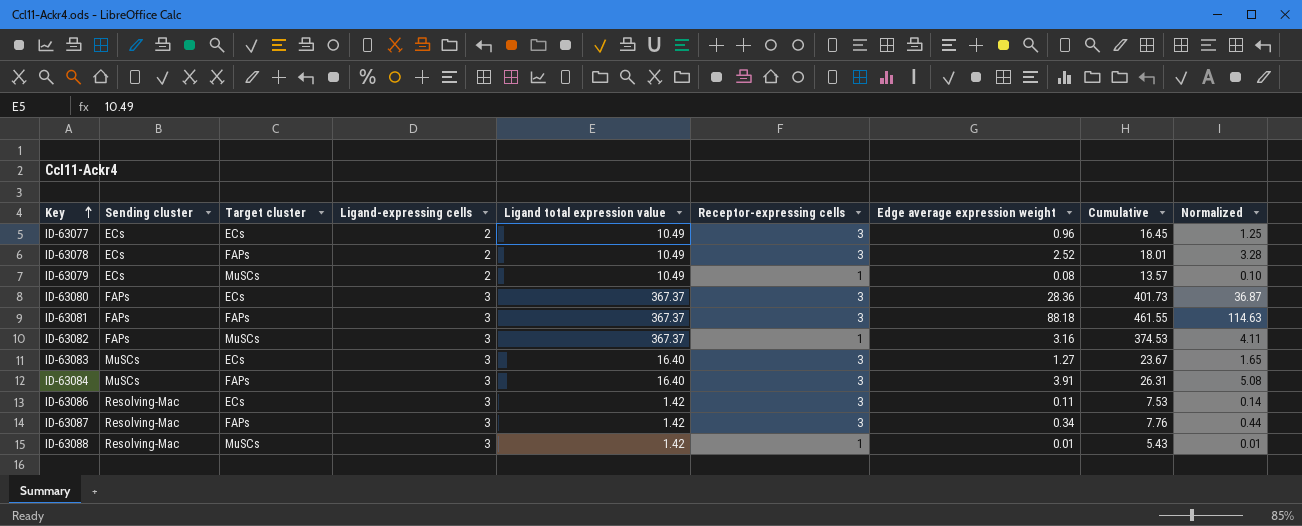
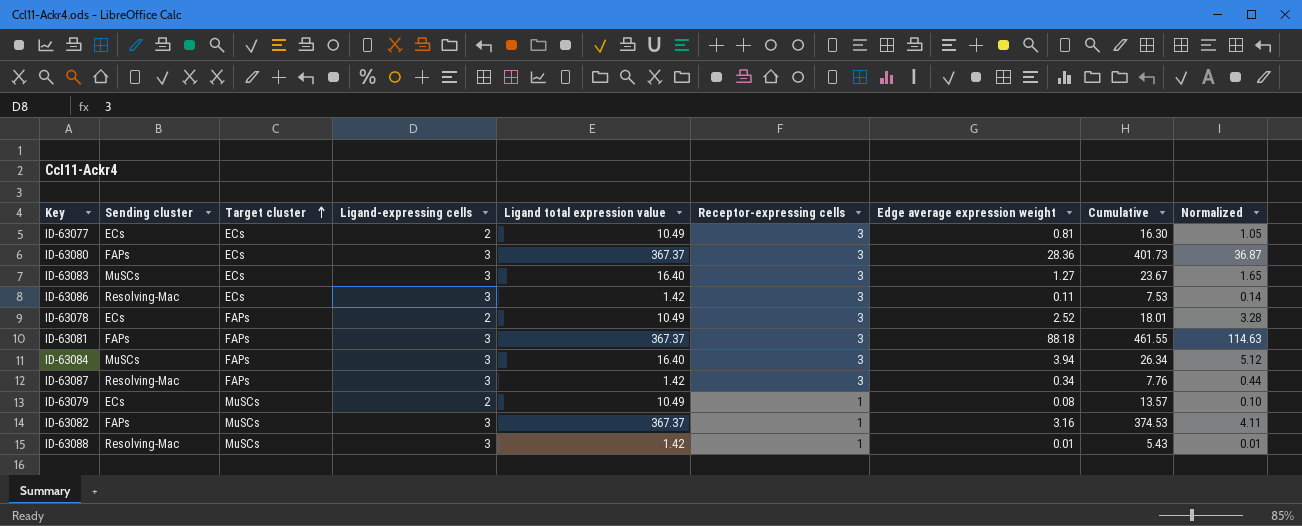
row order: Key ascending -> Target cluster ascending
ID-63077 | Edge average expression weight: 0.96 -> 0.81
ID-63077 | Cumulative: 16.45 -> 16.30
ID-63077 | Normalized: 1.25 -> 1.05
ID-63084 | Edge average expression weight: 3.91 -> 3.94
ID-63084 | Cumulative: 26.31 -> 26.34
ID-63084 | Normalized: 5.08 -> 5.12

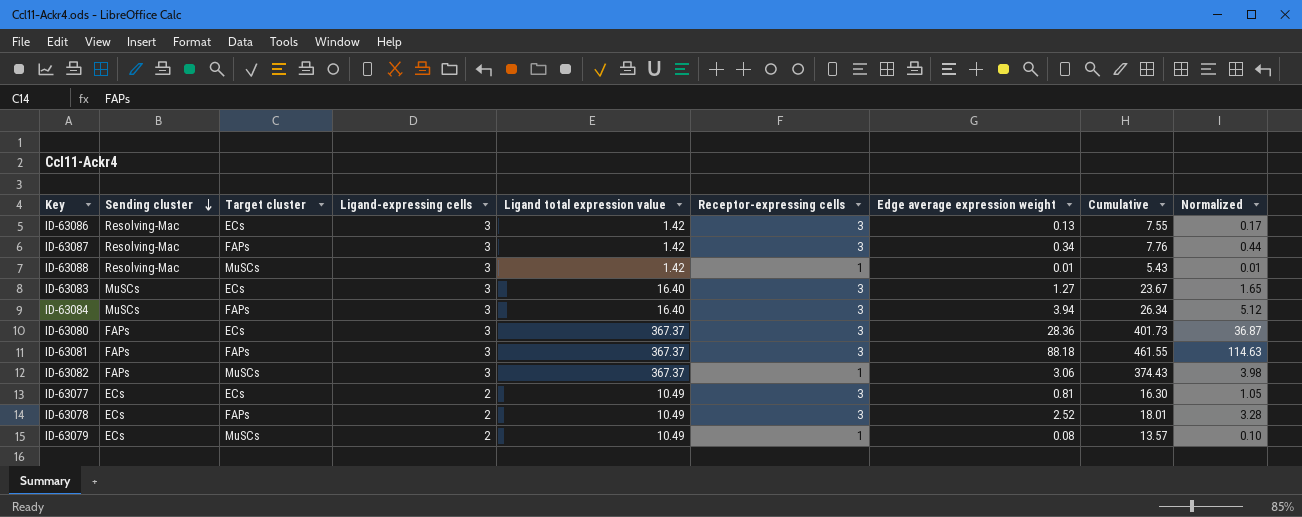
row order: Target cluster ascending -> Sending cluster descending
ID-63086 | Edge average expression weight: 0.11 -> 0.13
ID-63086 | Cumulative: 7.53 -> 7.55
ID-63086 | Normalized: 0.14 -> 0.17
ID-63082 | Edge average expression weight: 3.16 -> 3.06
ID-63082 | Cumulative: 374.53 -> 374.43
ID-63082 | Normalized: 4.11 -> 3.98

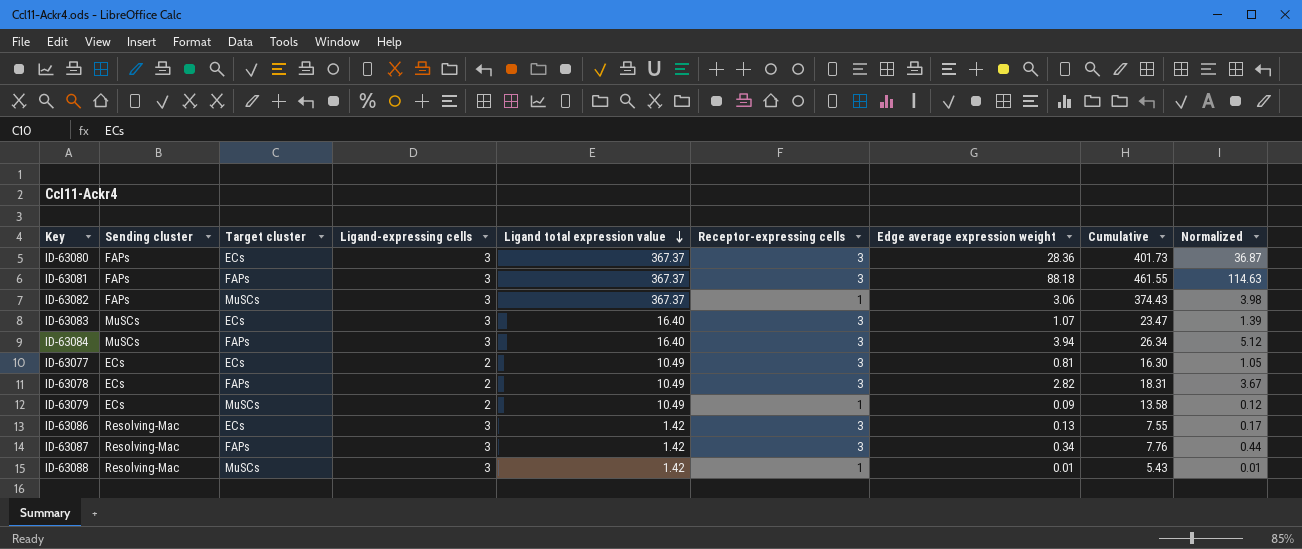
row order: Sending cluster descending -> Ligand total expression value descending
ID-63083 | Edge average expression weight: 1.27 -> 1.07
ID-63083 | Cumulative: 23.67 -> 23.47
ID-63083 | Normalized: 1.65 -> 1.39
ID-63078 | Edge average expression weight: 2.52 -> 2.82
ID-63078 | Cumulative: 18.01 -> 18.31
ID-63078 | Normalized: 3.28 -> 3.67
ID-63079 | Edge average expression weight: 0.08 -> 0.09
ID-63079 | Cumulative: 13.57 -> 13.58
ID-63079 | Normalized: 0.10 -> 0.12

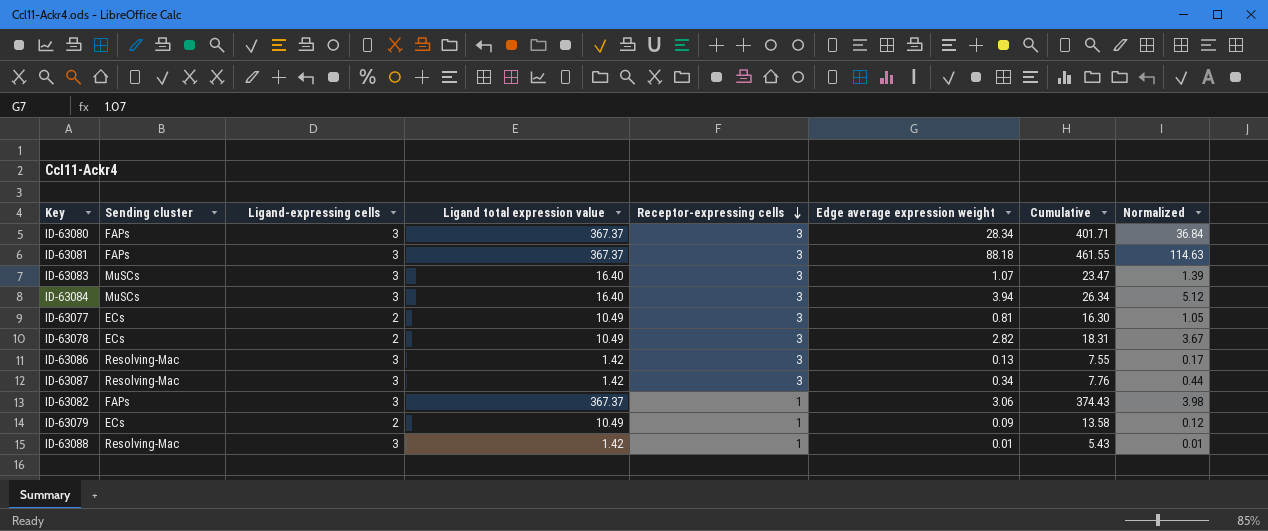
row order: Ligand total expression value descending -> Receptor-expressing cells descending
column Target cluster | position: 3 -> none
ID-63080 | Edge average expression weight: 28.36 -> 28.34
ID-63080 | Cumulative: 401.73 -> 401.71
ID-63080 | Normalized: 36.87 -> 36.84

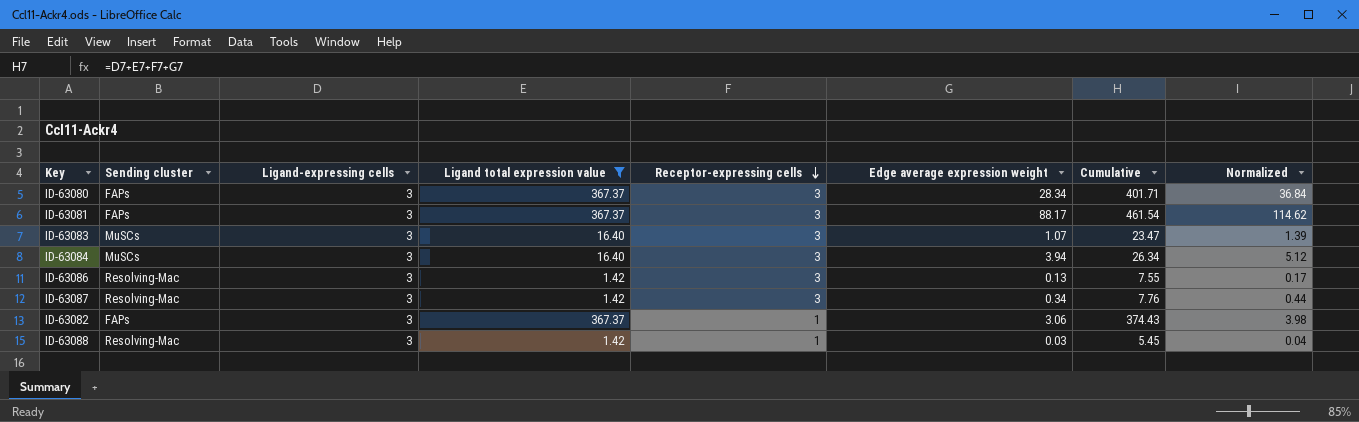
filter: none -> Ligand total expression value != 10.49
ID-63081 | Edge average expression weight: 88.18 -> 88.17
ID-63081 | Cumulative: 461.55 -> 461.54
ID-63081 | Normalized: 114.63 -> 114.62
ID-63088 | Edge average expression weight: 0.01 -> 0.03
ID-63088 | Cumulative: 5.43 -> 5.45
ID-63088 | Normalized: 0.01 -> 0.04

